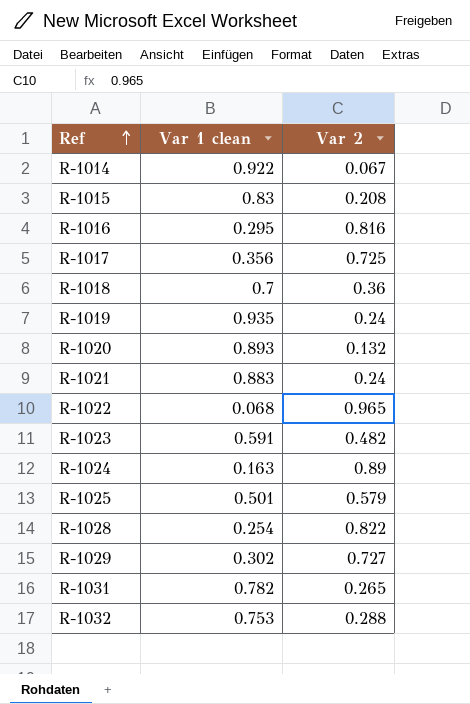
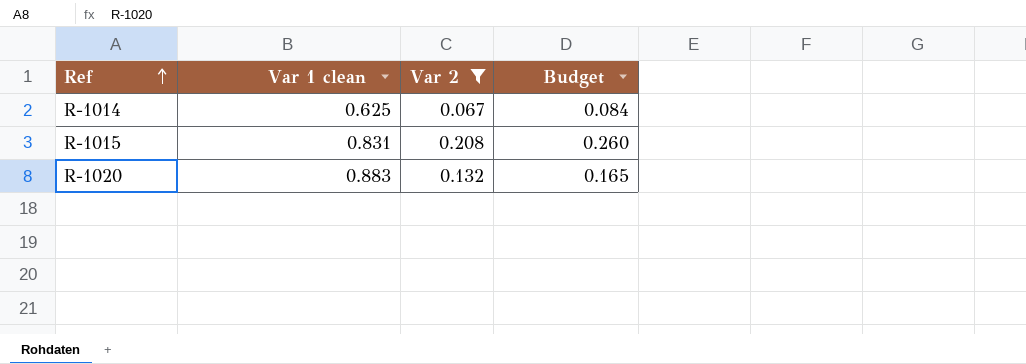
filter: none -> Var 2 <= 0.208
column Budget | formula: none -> [Var 2] * 1.25
R-1014 | Var 1 clean: 0.922 -> 0.625
R-1015 | Var 1 clean: 0.83 -> 0.831
R-1020 | Var 1 clean: 0.893 -> 0.883

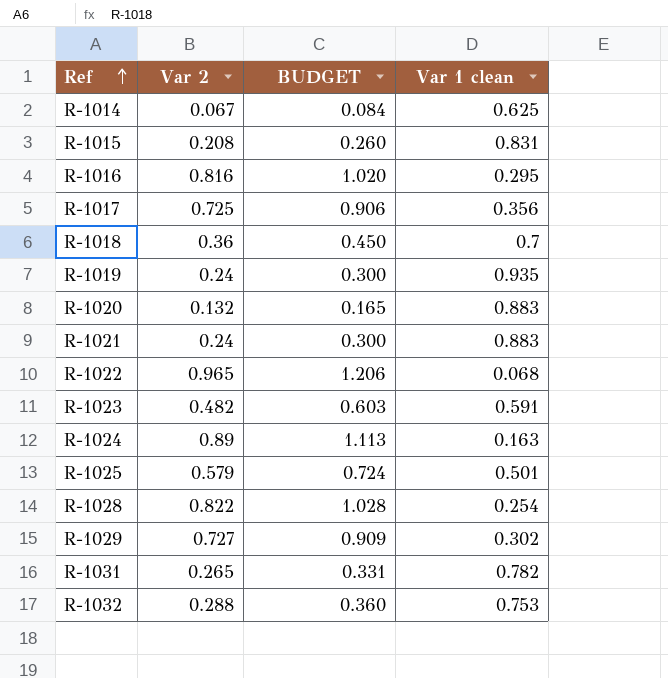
filter: Var 2 <= 0.208 -> none
column name: Budget -> BUDGET
column Var 1 clean | position: 2 -> 4

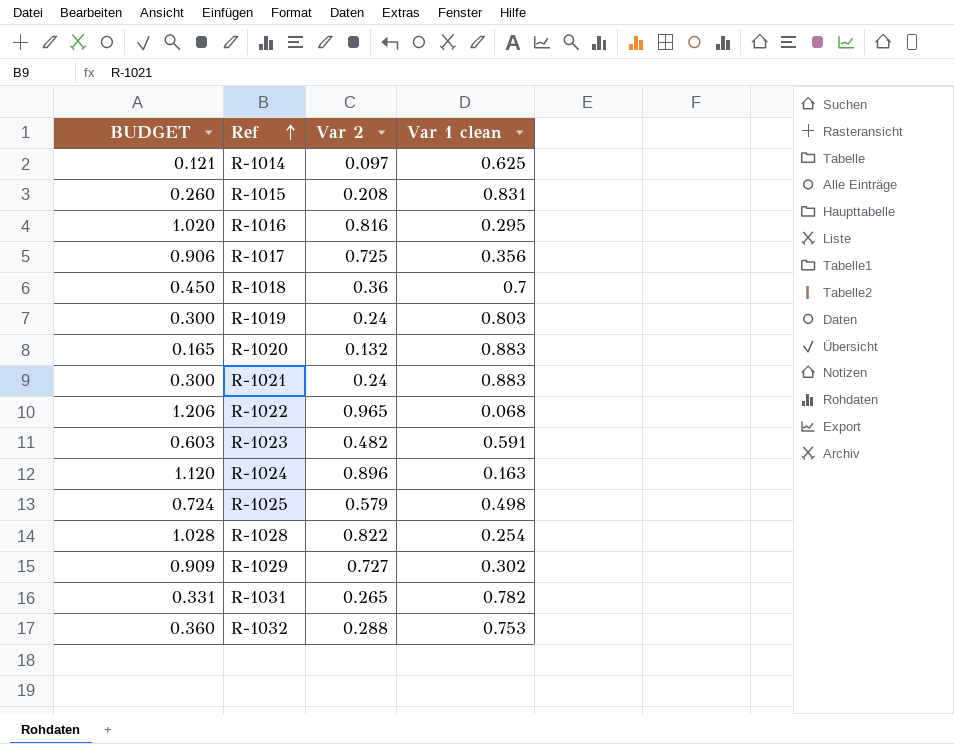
column BUDGET | position: 3 -> 1
R-1014 | BUDGET: 0.084 -> 0.121
R-1014 | Var 2: 0.067 -> 0.097
R-1019 | Var 1 clean: 0.935 -> 0.803
R-1024 | BUDGET: 1.113 -> 1.120
R-1024 | Var 2: 0.89 -> 0.896
R-1025 | Var 1 clean: 0.501 -> 0.498

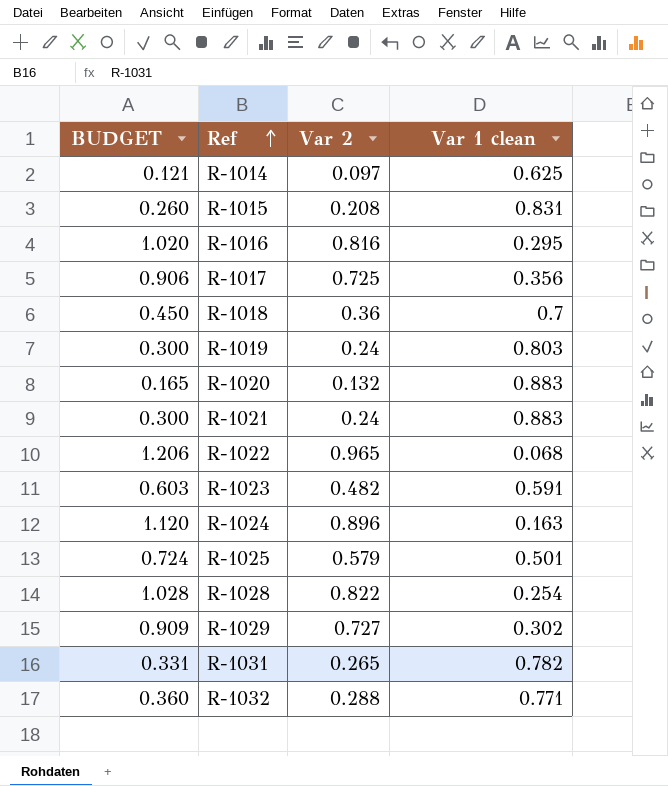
R-1025 | Var 1 clean: 0.498 -> 0.501
R-1032 | Var 1 clean: 0.753 -> 0.771

